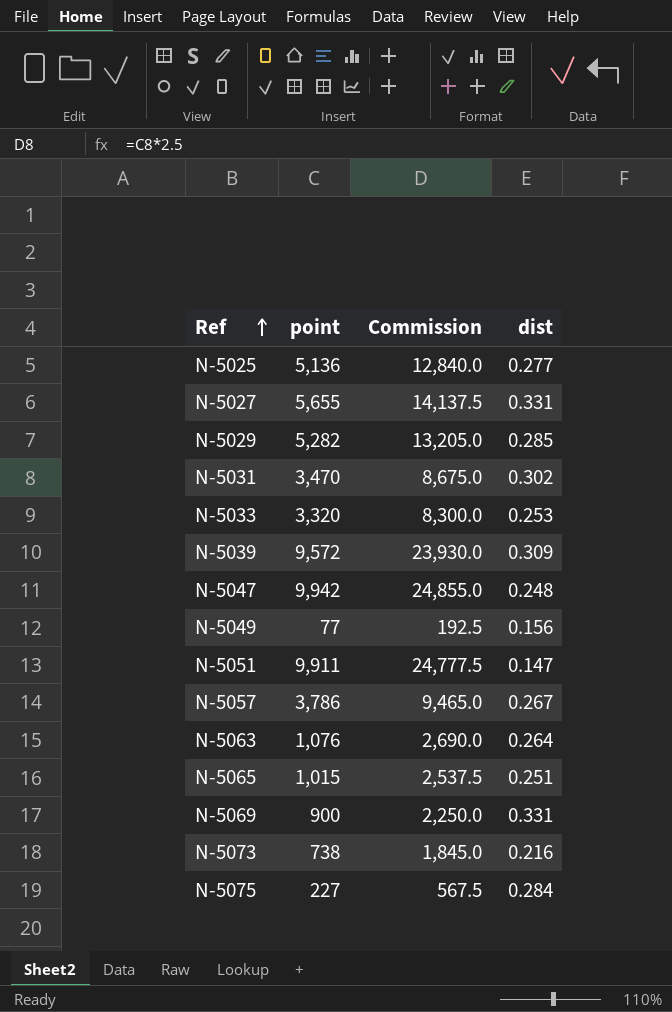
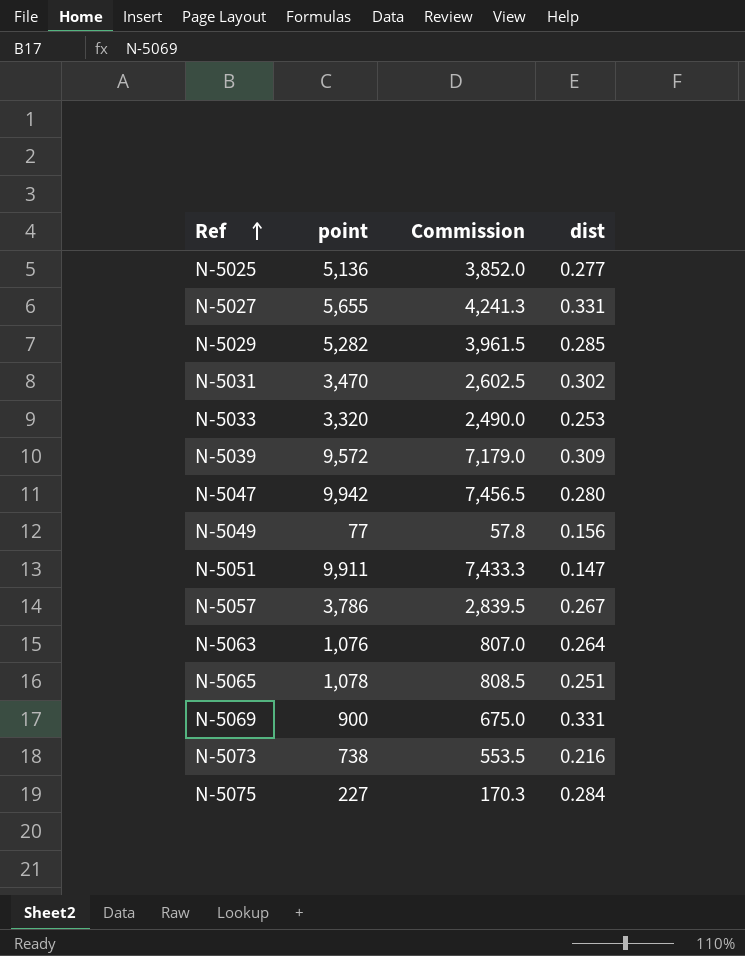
column Commission | formula: [point] * 2.5 -> [point] * 0.75
N-5047 | dist: 0.248 -> 0.280
N-5065 | point: 1,015 -> 1,078

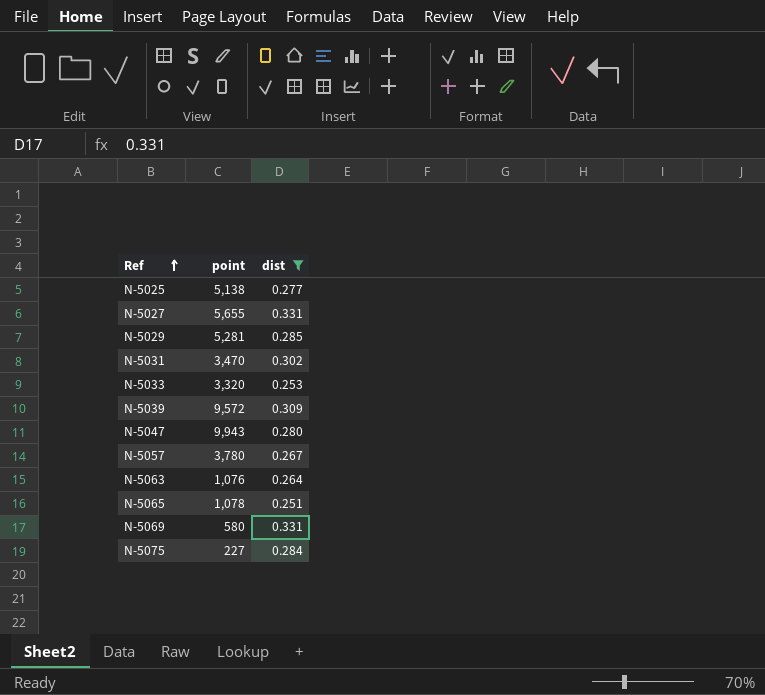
filter: none -> dist >= 0.251
column Commission | formula: [point] * 0.75 -> none
N-5025 | point: 5,136 -> 5,138
N-5029 | point: 5,282 -> 5,281
N-5047 | point: 9,942 -> 9,943
N-5057 | point: 3,786 -> 3,780
N-5069 | point: 900 -> 580

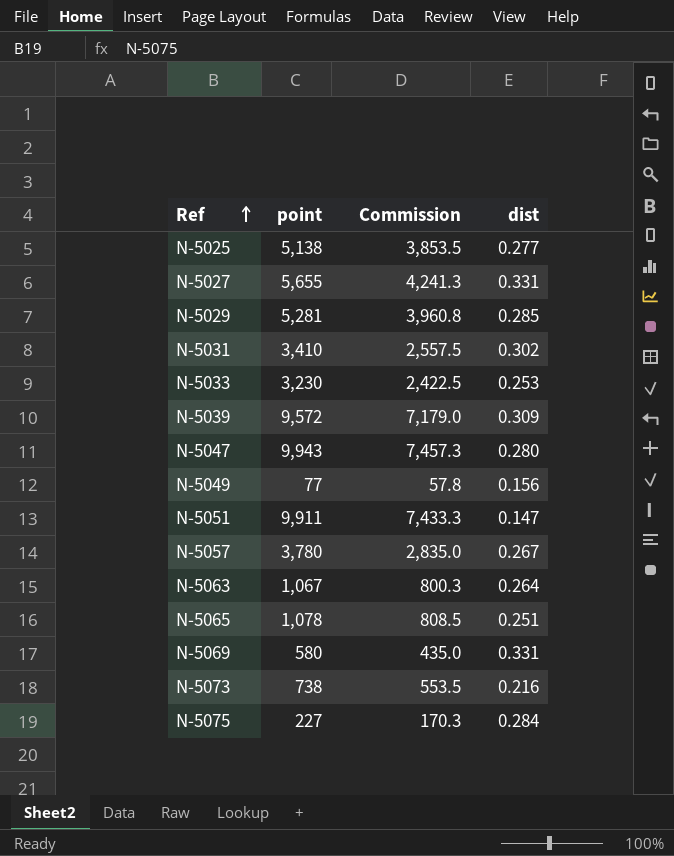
filter: dist >= 0.251 -> none
column Commission | formula: none -> [point] * 0.75
N-5031 | point: 3,470 -> 3,410
N-5033 | point: 3,320 -> 3,230
N-5063 | point: 1,076 -> 1,067

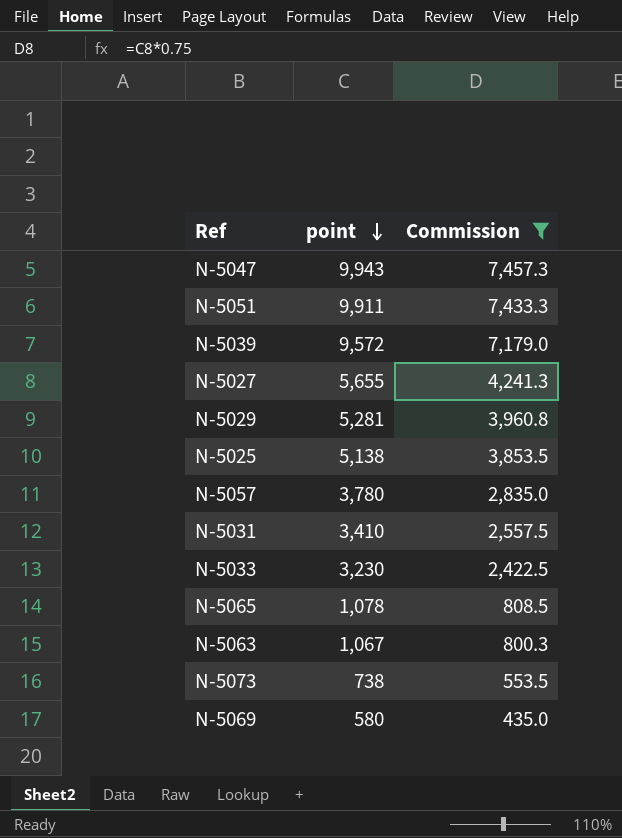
filter: none -> Commission >= 435.0
row order: Ref ascending -> point descending
column dist | position: 4 -> none

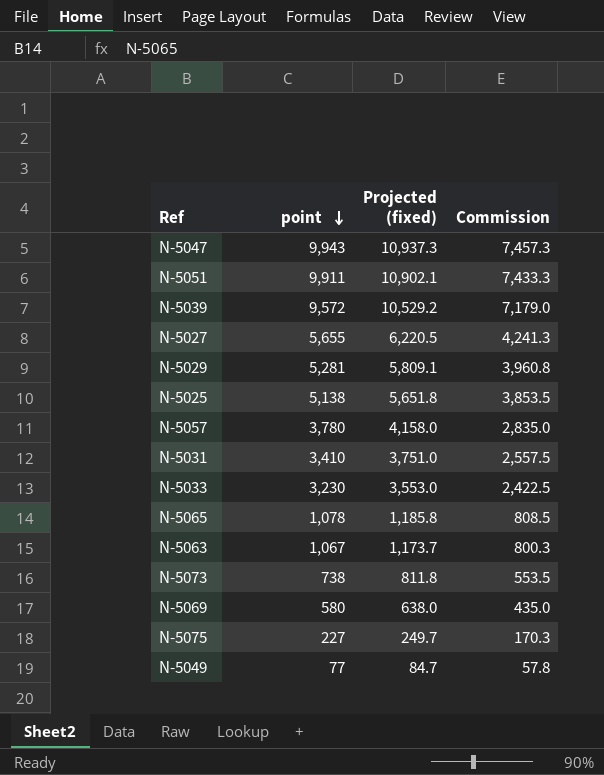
filter: Commission >= 435.0 -> none
column Projected (fixed) | formula: none -> [point] * 1.1

